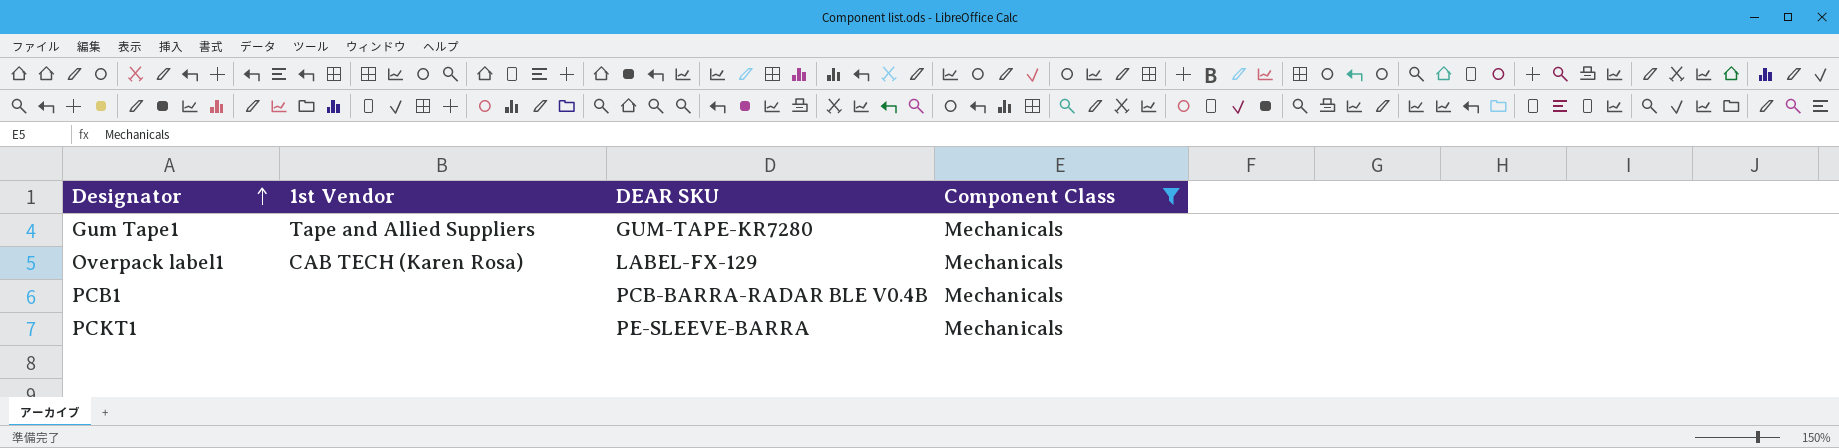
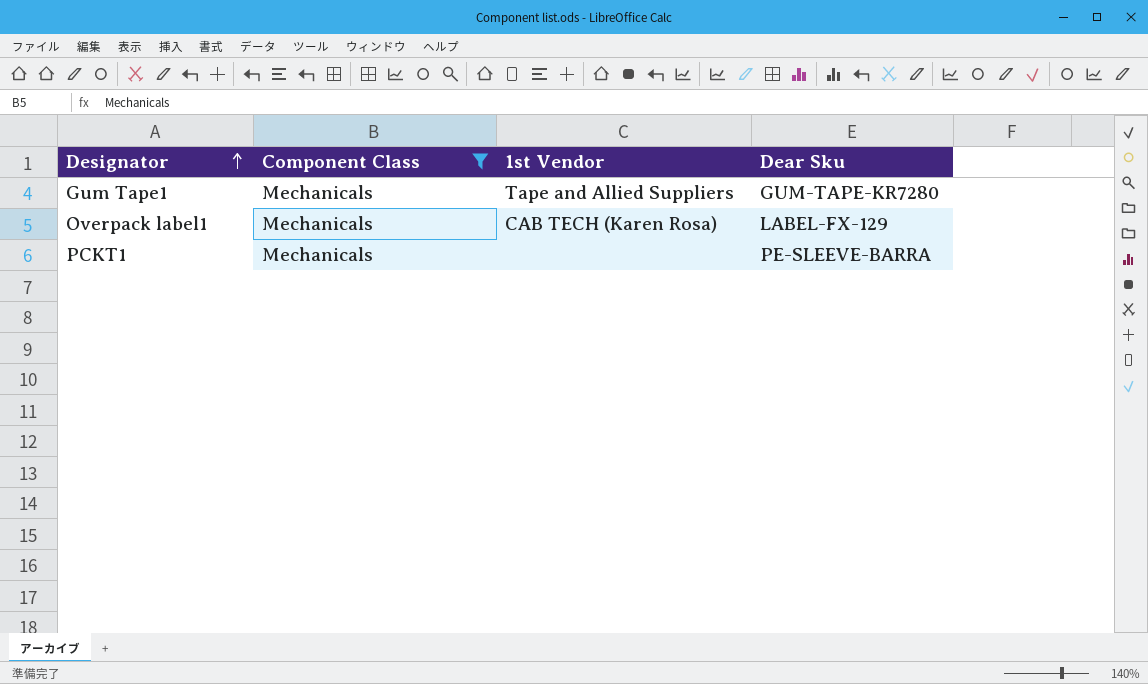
column Component Class | position: 4 -> 2
column name: DEAR SKU -> Dear Sku
row PCB1: none | PCB-BARRA-RADAR BLE V0.4B | Mechanicals -> none

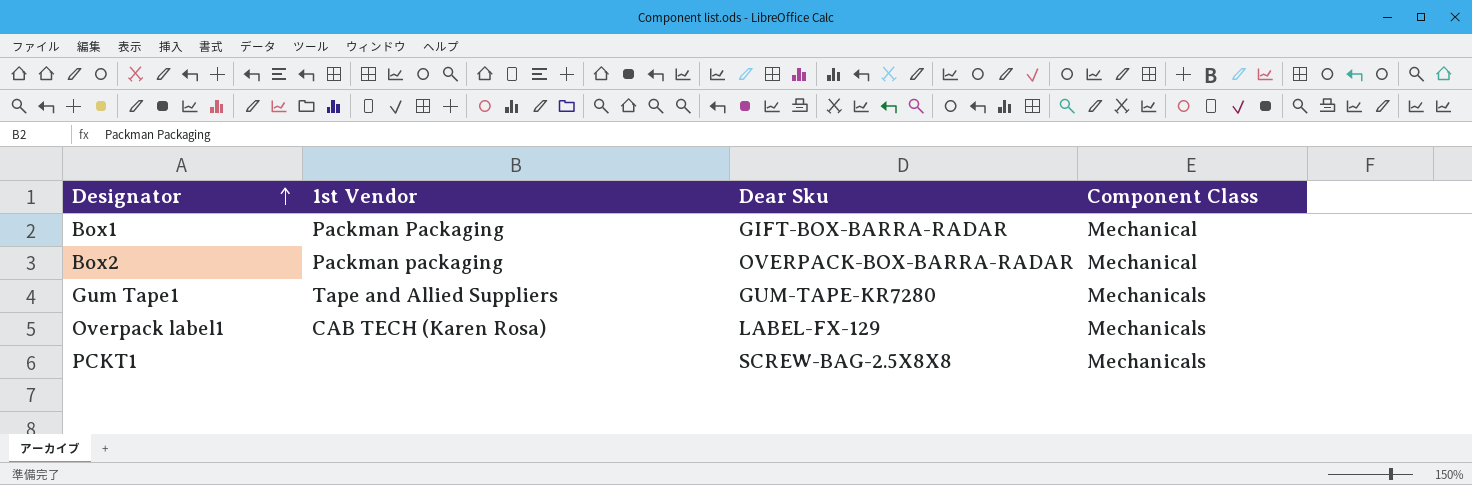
filter: Component Class = Mechanicals -> none
column Component Class | position: 2 -> 4
PCKT1 | Dear Sku: PE-SLEEVE-BARRA -> SCREW-BAG-2.5X8X8

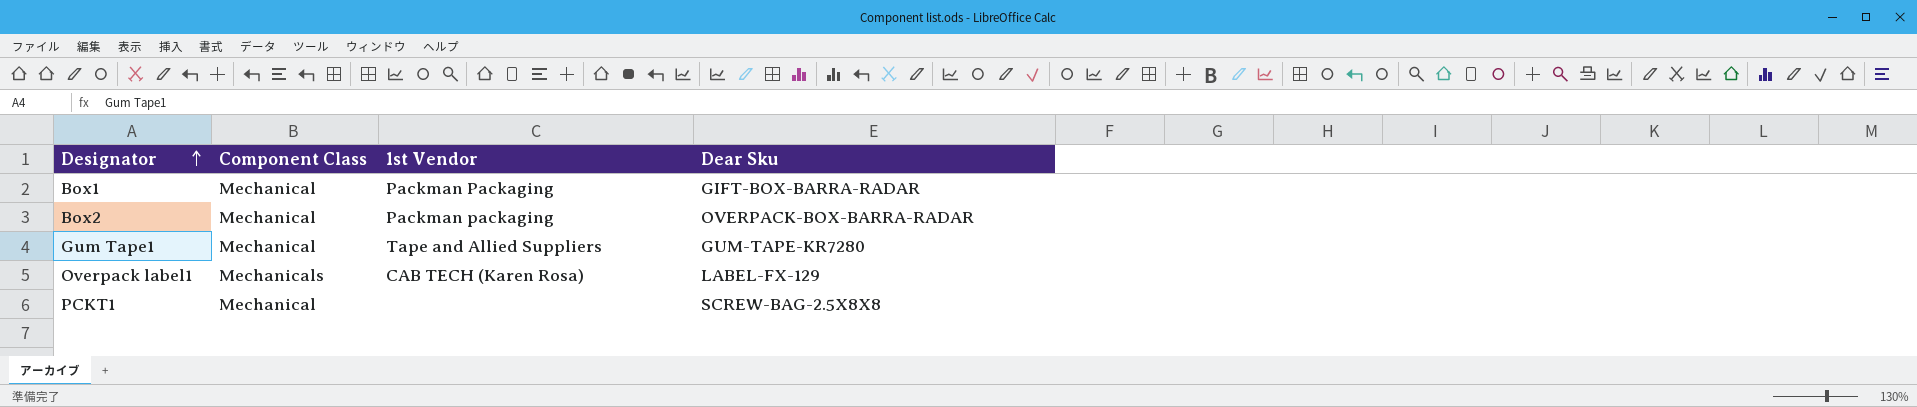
column Component Class | position: 4 -> 2
Gum Tape1 | Component Class: Mechanicals -> Mechanical
PCKT1 | Component Class: Mechanicals -> Mechanical

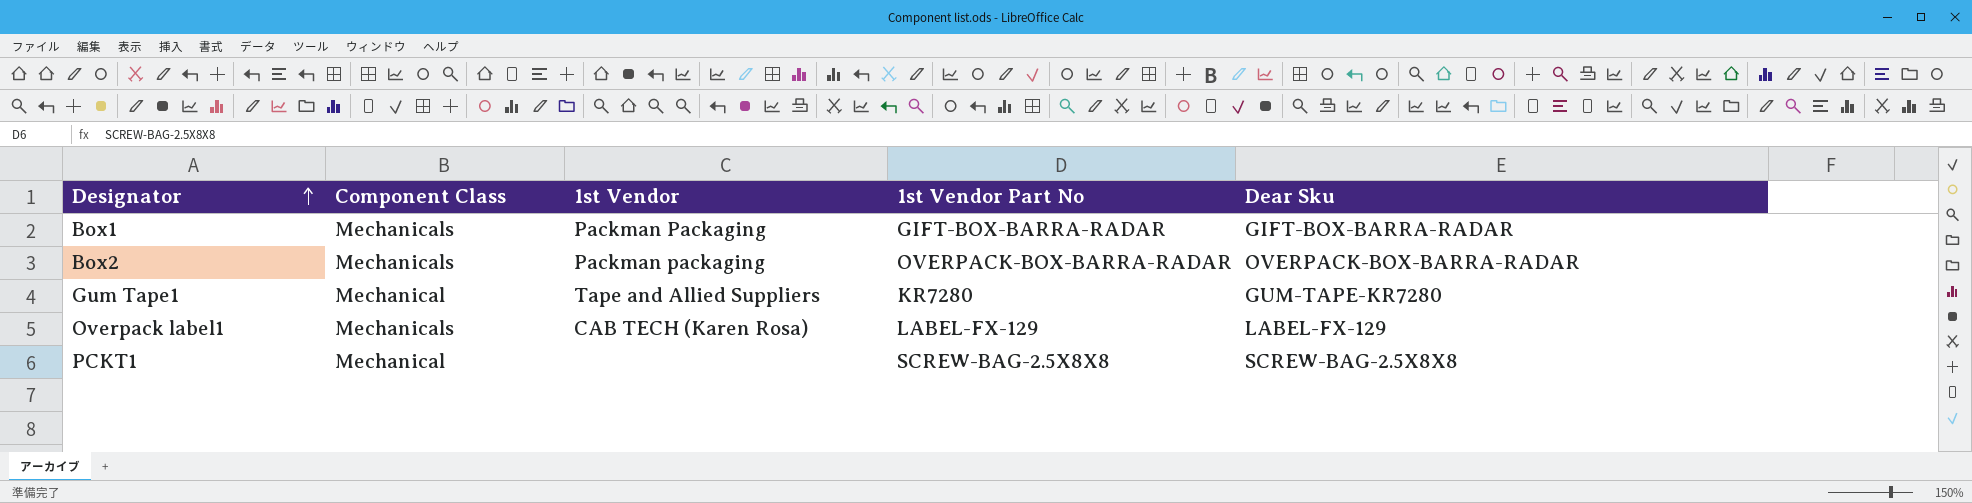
column 1st Vendor Part No | position: none -> 4
Box1 | Component Class: Mechanical -> Mechanicals
Box2 | Component Class: Mechanical -> Mechanicals

